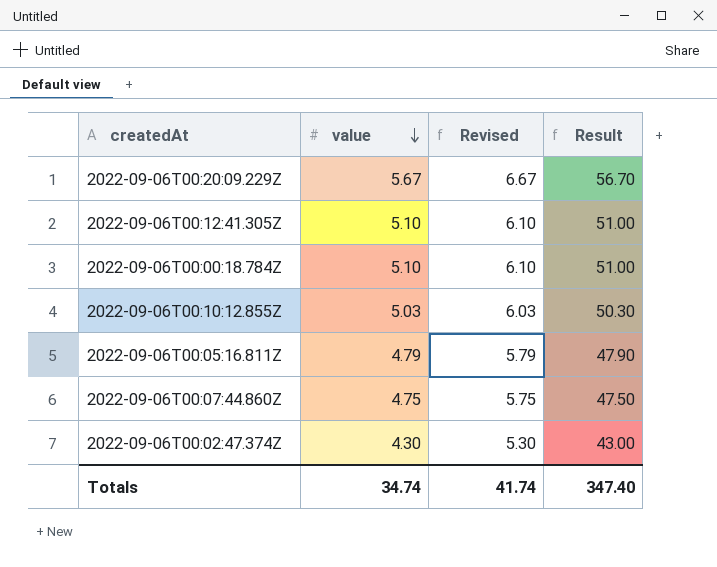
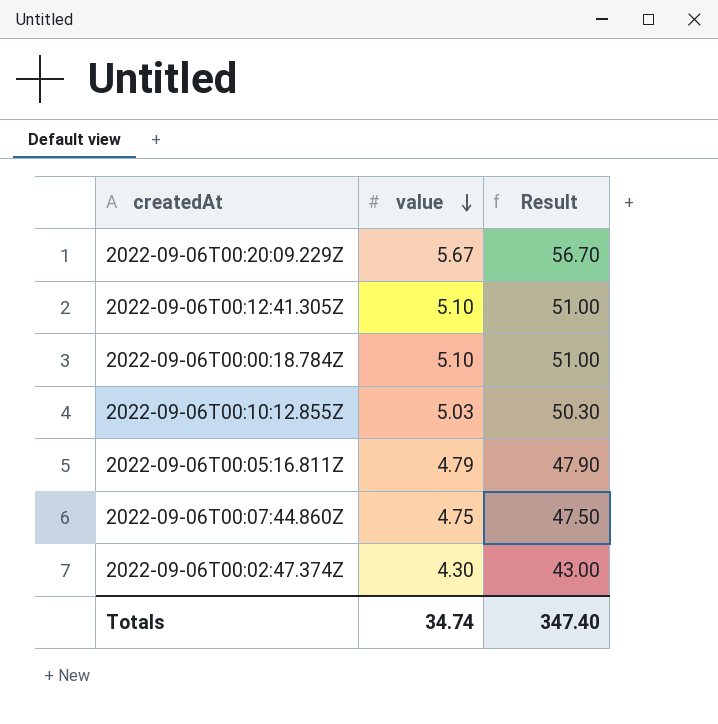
column Revised | formula: [value] + 1 -> none

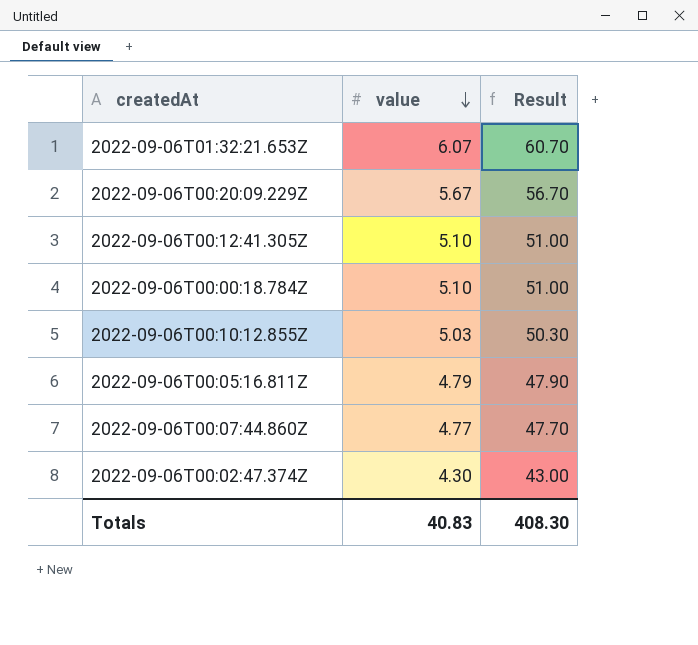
row 2022-09-06T01:32:21.653Z: none -> 6.07 | 60.70
2022-09-06T00:07:44.860Z | value: 4.75 -> 4.77
2022-09-06T00:07:44.860Z | Result: 47.50 -> 47.70
Totals | value: 34.74 -> 40.83
Totals | Result: 347.40 -> 408.30

